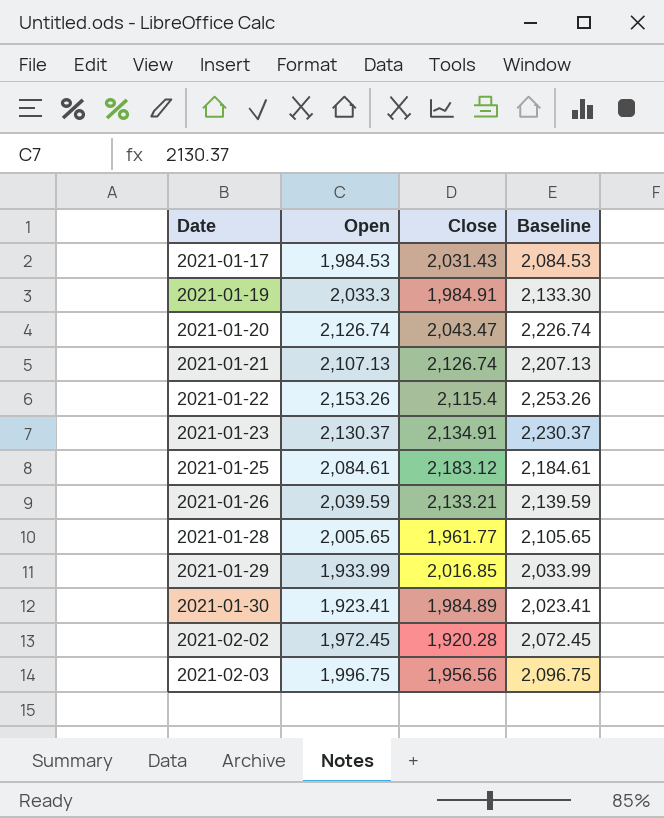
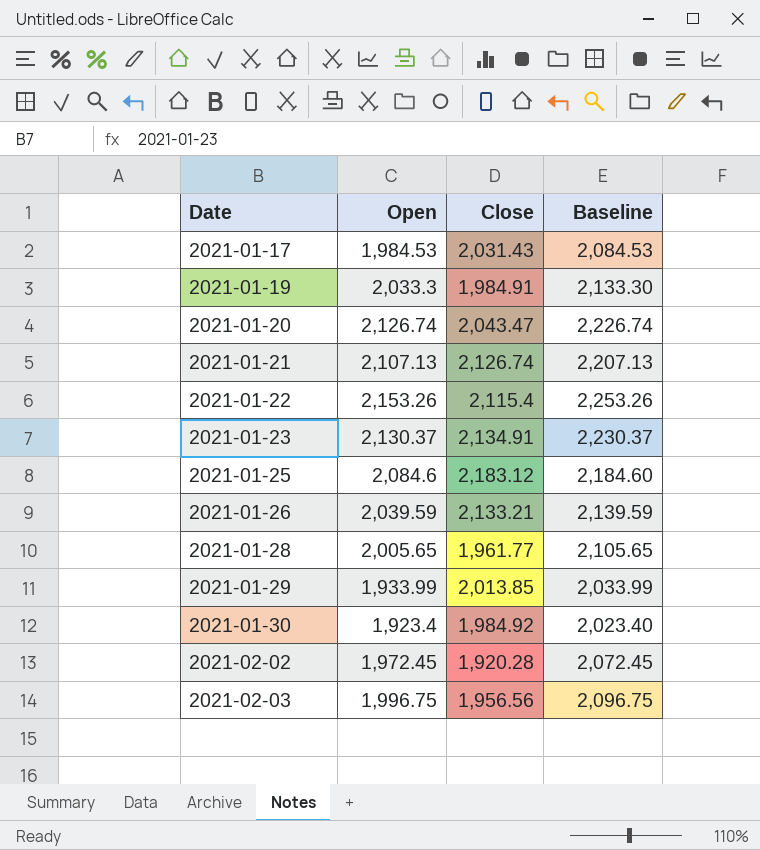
2021-01-25 | Open: 2,084.61 -> 2,084.6
2021-01-25 | Baseline: 2,184.61 -> 2,184.60
2021-01-29 | Close: 2,016.85 -> 2,013.85
2021-01-30 | Open: 1,923.41 -> 1,923.4
2021-01-30 | Close: 1,984.89 -> 1,984.92
2021-01-30 | Baseline: 2,023.41 -> 2,023.40

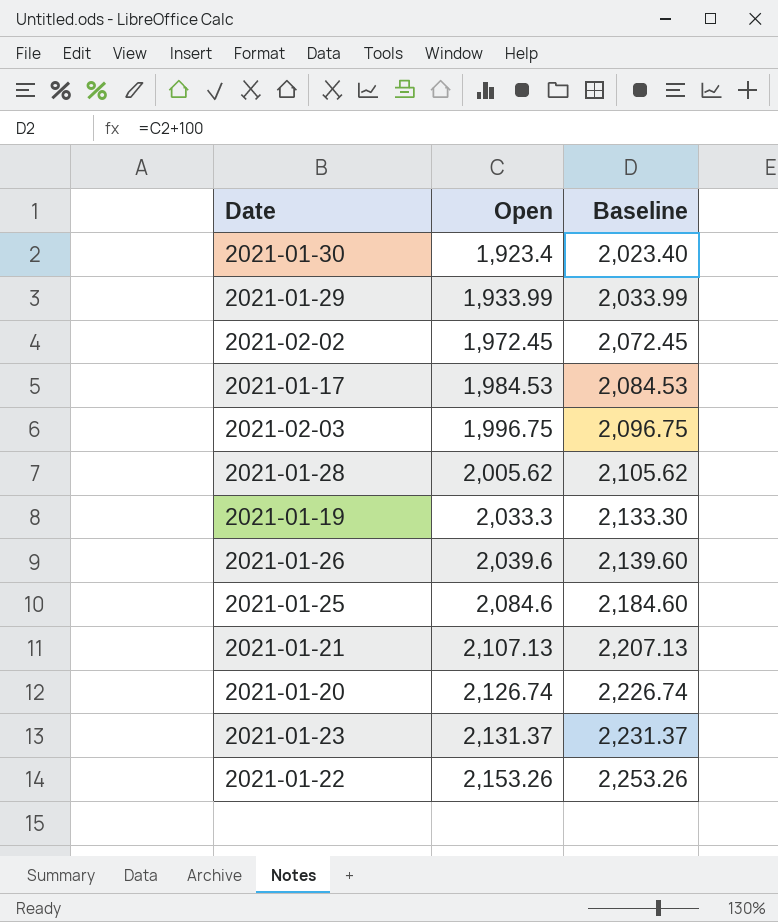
row order: Date ascending -> Open ascending
column Close | position: 3 -> none
2021-01-28 | Open: 2,005.65 -> 2,005.62
2021-01-28 | Baseline: 2,105.65 -> 2,105.62
2021-01-26 | Open: 2,039.59 -> 2,039.6
2021-01-26 | Baseline: 2,139.59 -> 2,139.60
2021-01-23 | Open: 2,130.37 -> 2,131.37
2021-01-23 | Baseline: 2,230.37 -> 2,231.37

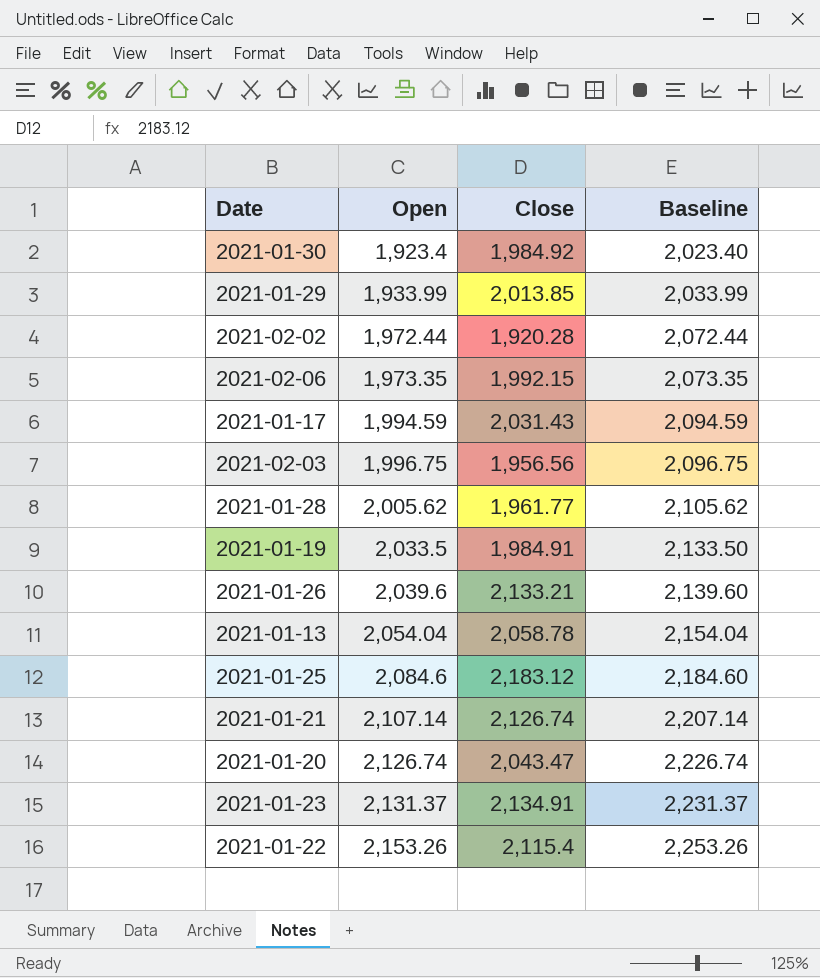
column Close | position: none -> 3
2021-02-02 | Open: 1,972.45 -> 1,972.44
2021-02-02 | Baseline: 2,072.45 -> 2,072.44
row 2021-02-06: none -> 1,973.35 | 1,992.15 | 2,073.35
2021-01-17 | Open: 1,984.53 -> 1,994.59
2021-01-17 | Baseline: 2,084.53 -> 2,094.59
2021-01-19 | Open: 2,033.3 -> 2,033.5
2021-01-19 | Baseline: 2,133.30 -> 2,133.50
row 2021-01-13: none -> 2,054.04 | 2,058.78 | 2,154.04
2021-01-21 | Open: 2,107.13 -> 2,107.14
2021-01-21 | Baseline: 2,207.13 -> 2,207.14

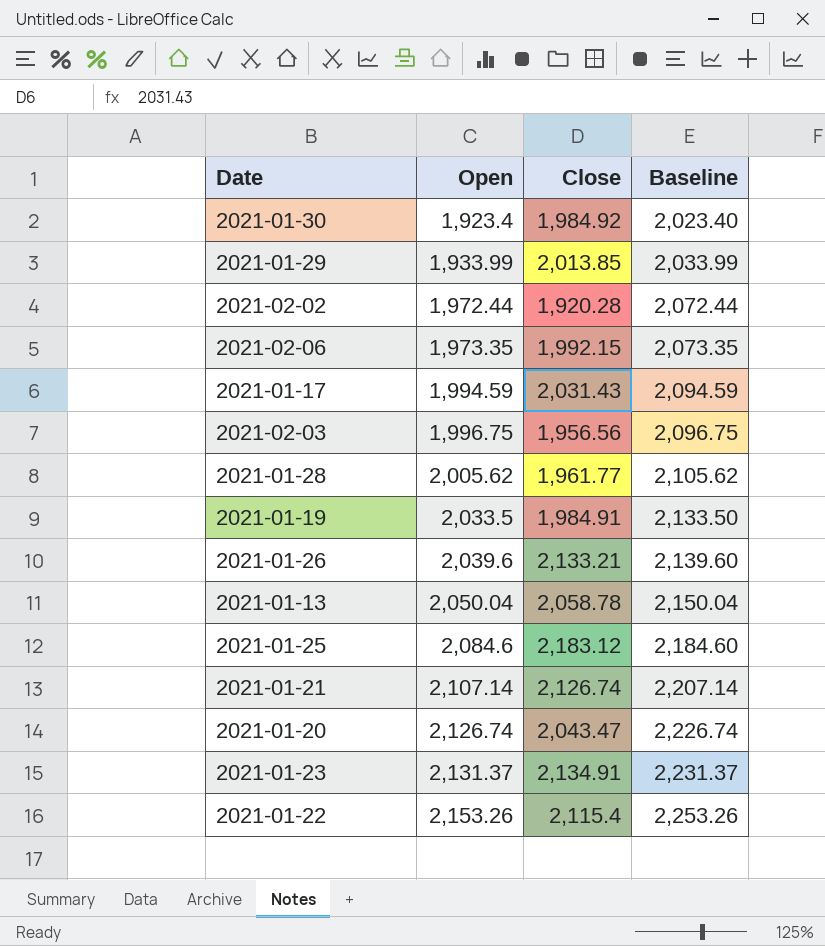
2021-01-13 | Open: 2,054.04 -> 2,050.04
2021-01-13 | Baseline: 2,154.04 -> 2,150.04

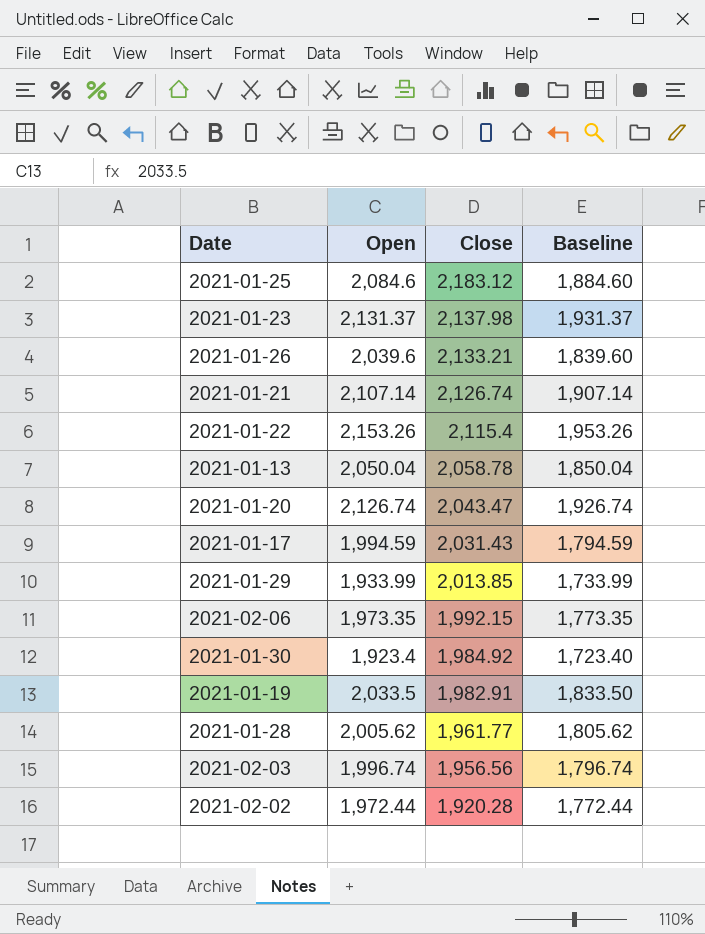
row order: Open ascending -> Close descending
column Baseline | formula: [Open] + 100 -> [Open] - 200
2021-01-23 | Close: 2,134.91 -> 2,137.98
2021-01-19 | Close: 1,984.91 -> 1,982.91
2021-02-03 | Open: 1,996.75 -> 1,996.74

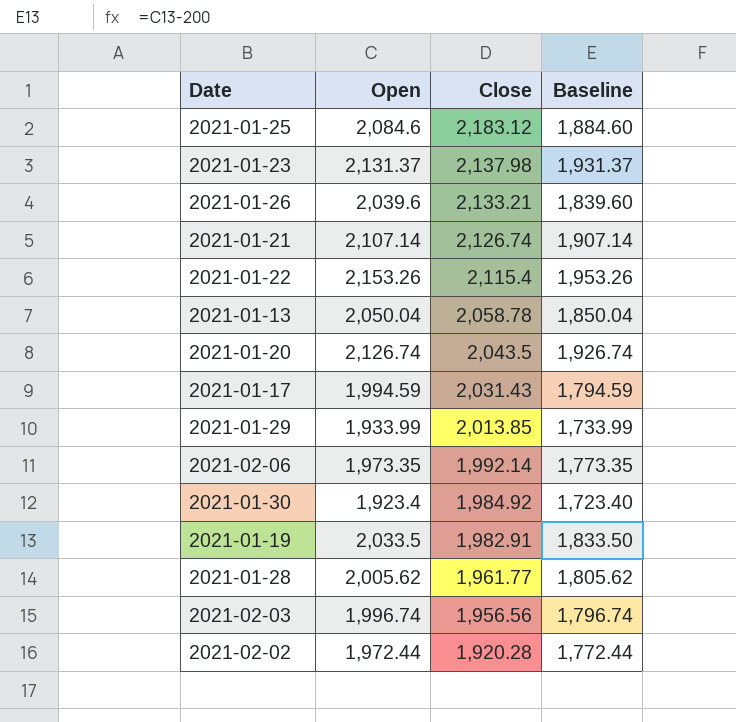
2021-01-20 | Close: 2,043.47 -> 2,043.5
2021-02-06 | Close: 1,992.15 -> 1,992.14

